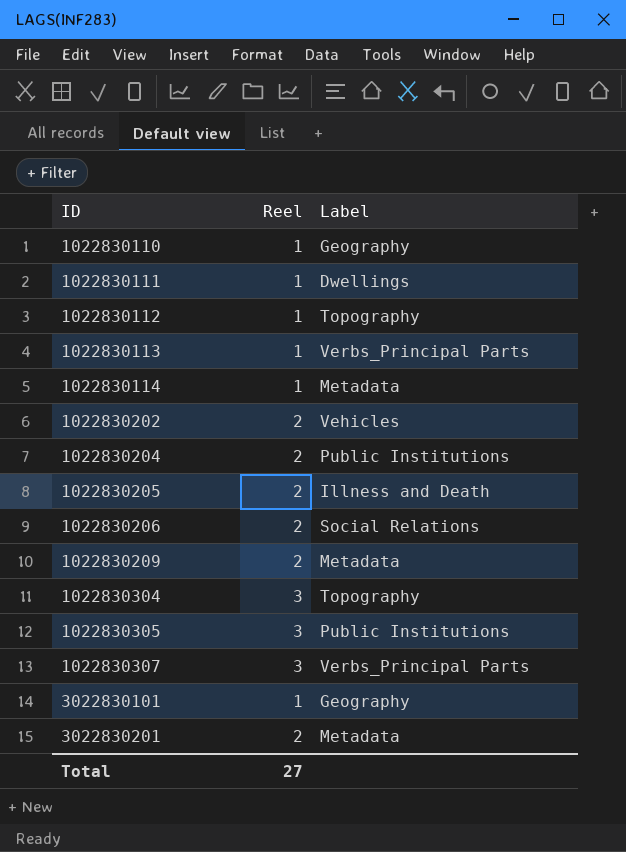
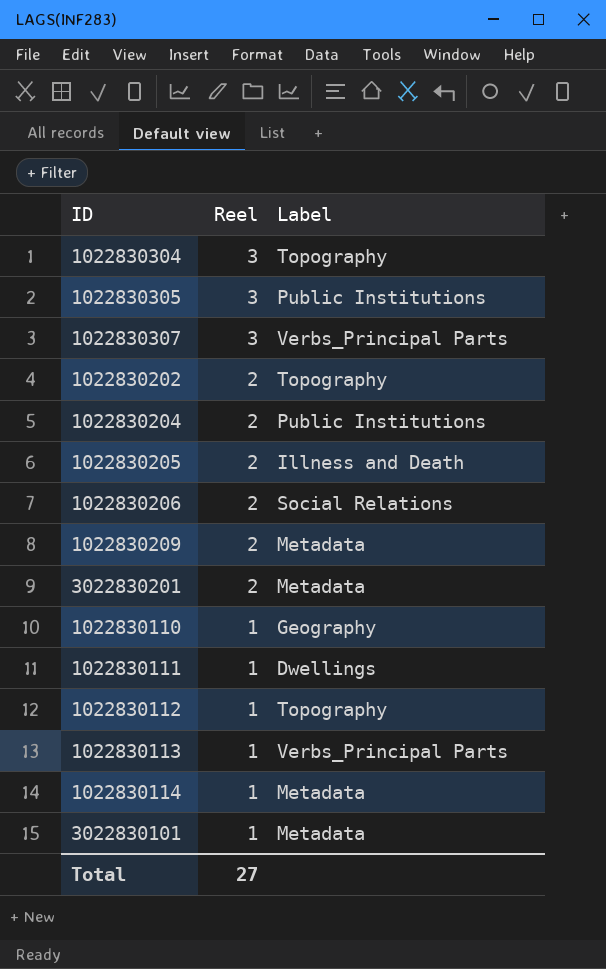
row order: ID ascending -> Reel descending
1022830202 | Label: Vehicles -> Topography
3022830101 | Label: Geography -> Metadata

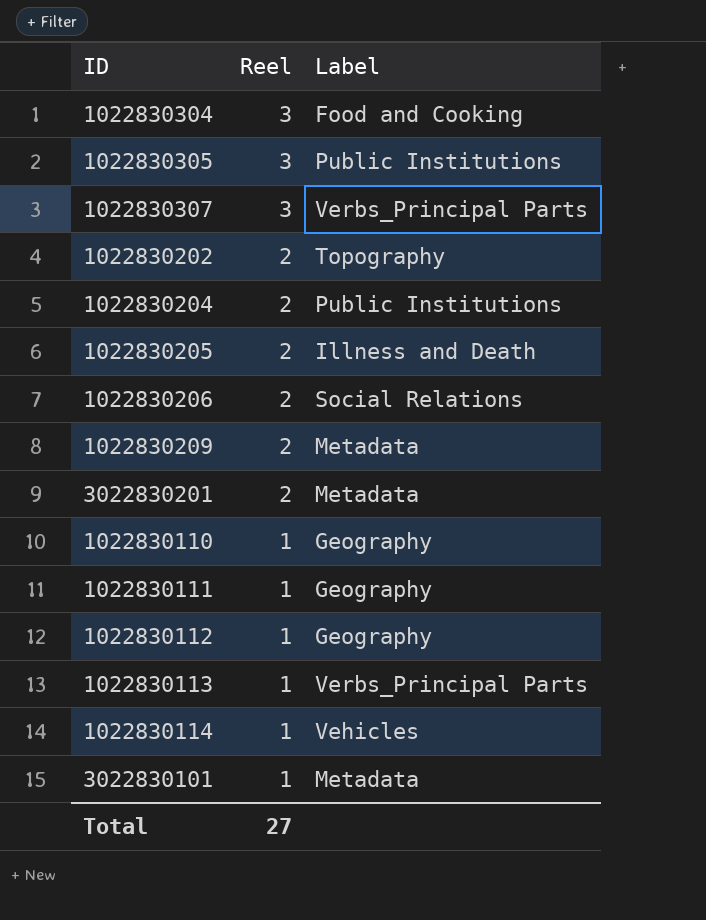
1022830304 | Label: Topography -> Food and Cooking
1022830111 | Label: Dwellings -> Geography
1022830112 | Label: Topography -> Geography
1022830114 | Label: Metadata -> Vehicles

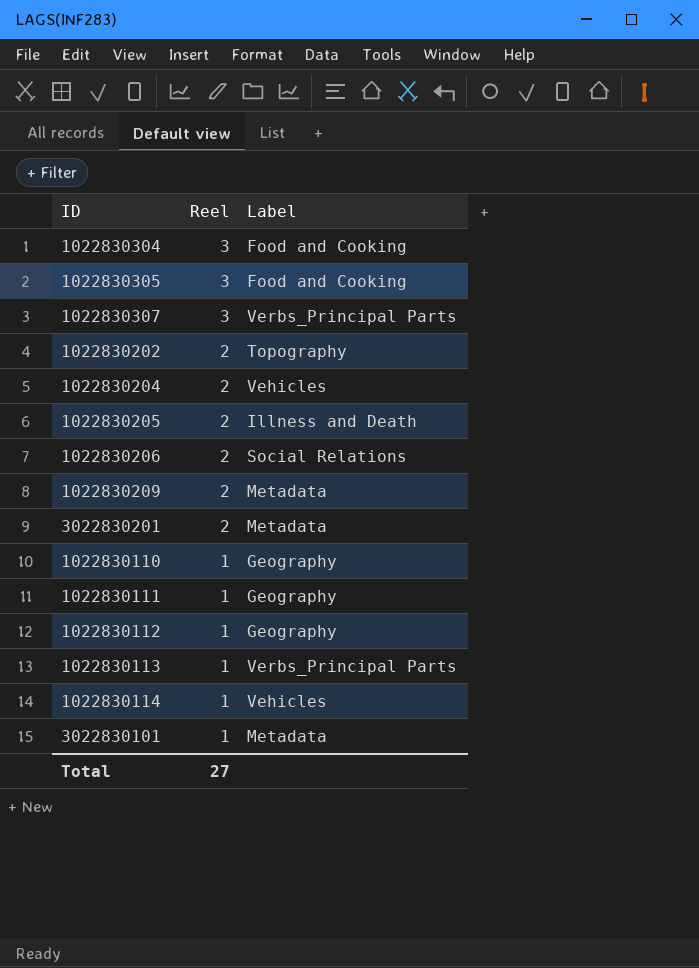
1022830305 | Label: Public Institutions -> Food and Cooking
1022830204 | Label: Public Institutions -> Vehicles

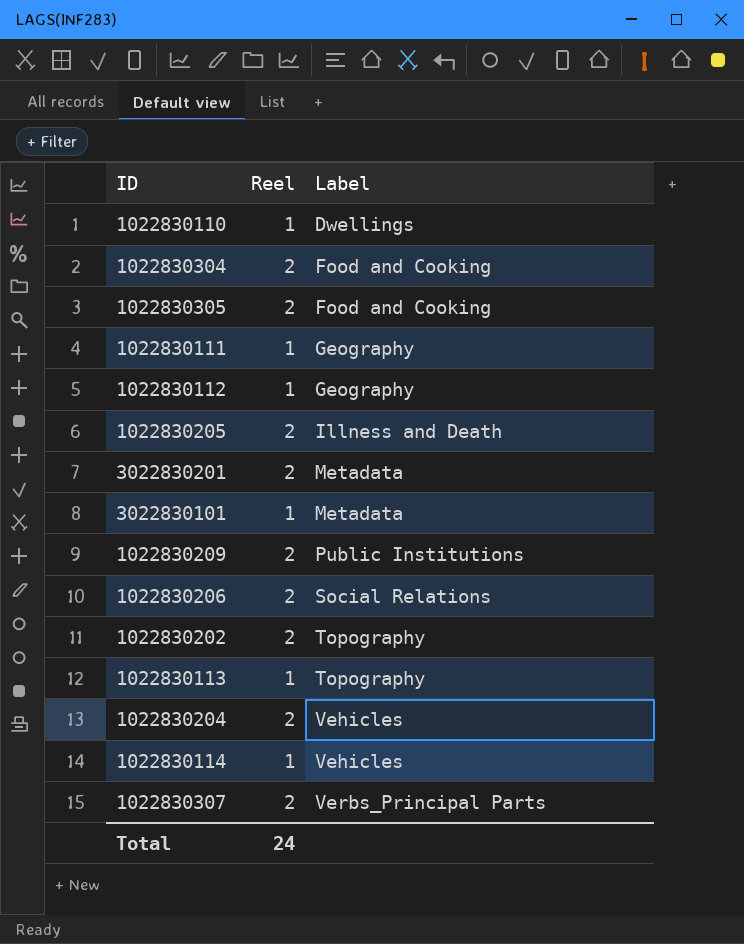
row order: Reel descending -> Label ascending
1022830110 | Label: Geography -> Dwellings
1022830304 | Reel: 3 -> 2
1022830305 | Reel: 3 -> 2
1022830209 | Label: Metadata -> Public Institutions
1022830113 | Label: Verbs_Principal Parts -> Topography
1022830307 | Reel: 3 -> 2
Total | Reel: 27 -> 24

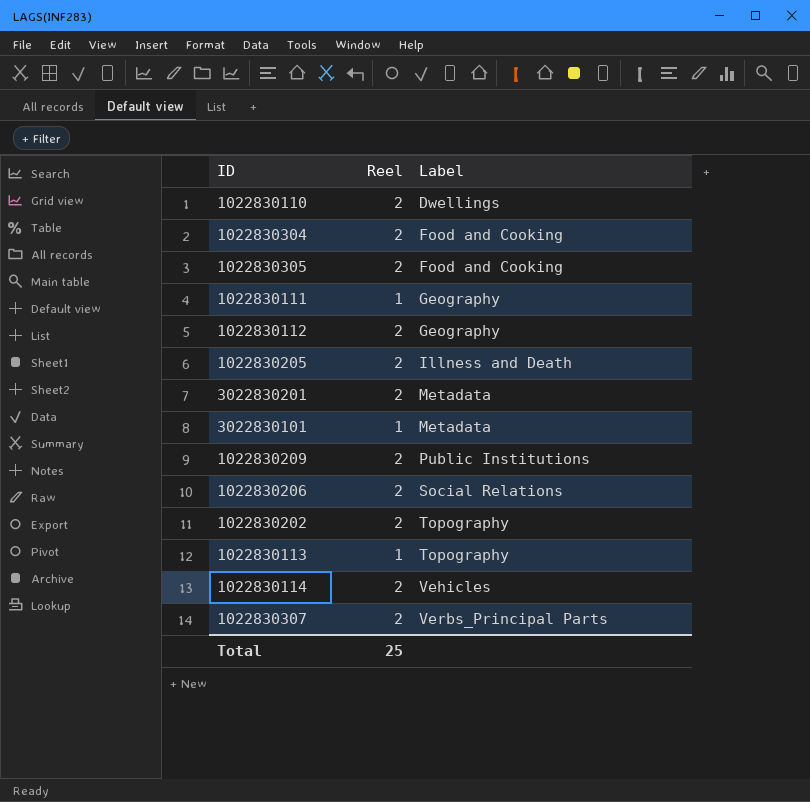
row 1022830204: 2 | Vehicles -> none
1022830110 | Reel: 1 -> 2
1022830112 | Reel: 1 -> 2
1022830114 | Reel: 1 -> 2
Total | Reel: 24 -> 25

